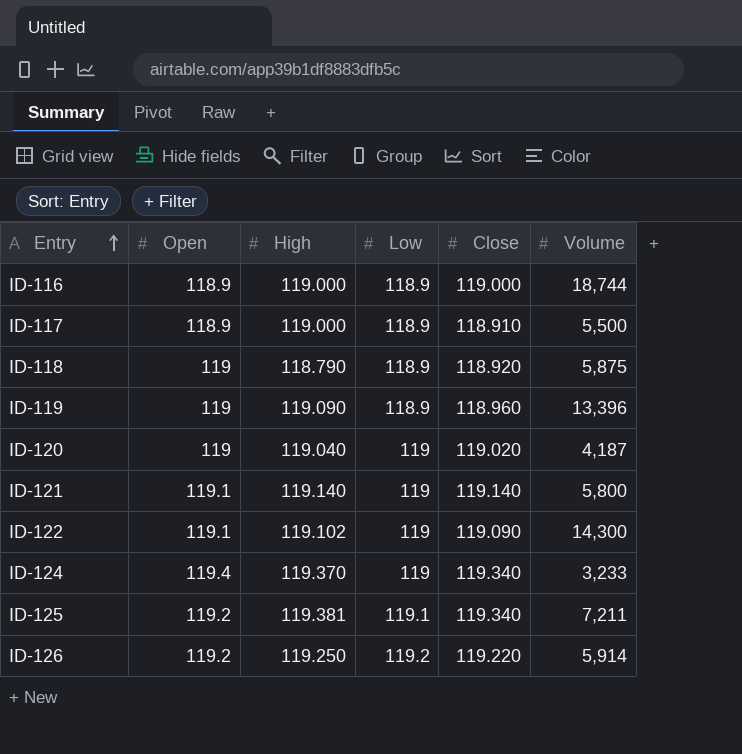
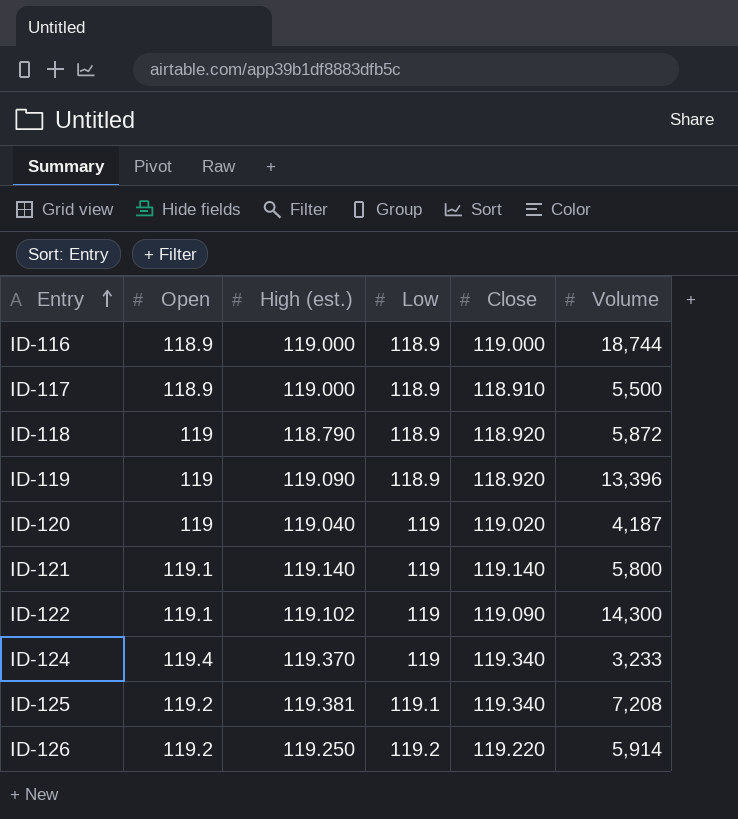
column name: High -> High (est.)
ID-118 | Volume: 5,875 -> 5,872
ID-119 | Close: 118.960 -> 118.920
ID-125 | Volume: 7,211 -> 7,208

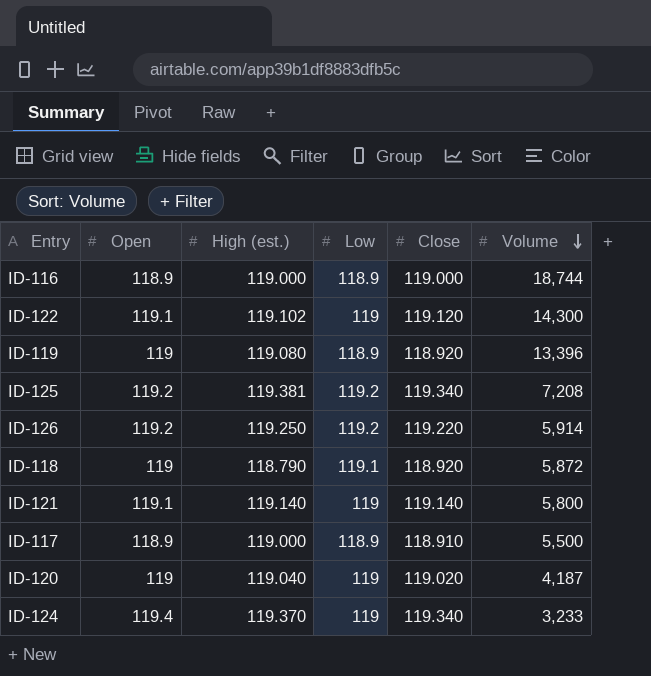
row order: Entry ascending -> Volume descending
ID-122 | Close: 119.090 -> 119.120
ID-119 | High (est.): 119.090 -> 119.080
ID-125 | Low: 119.1 -> 119.2
ID-118 | Low: 118.9 -> 119.1

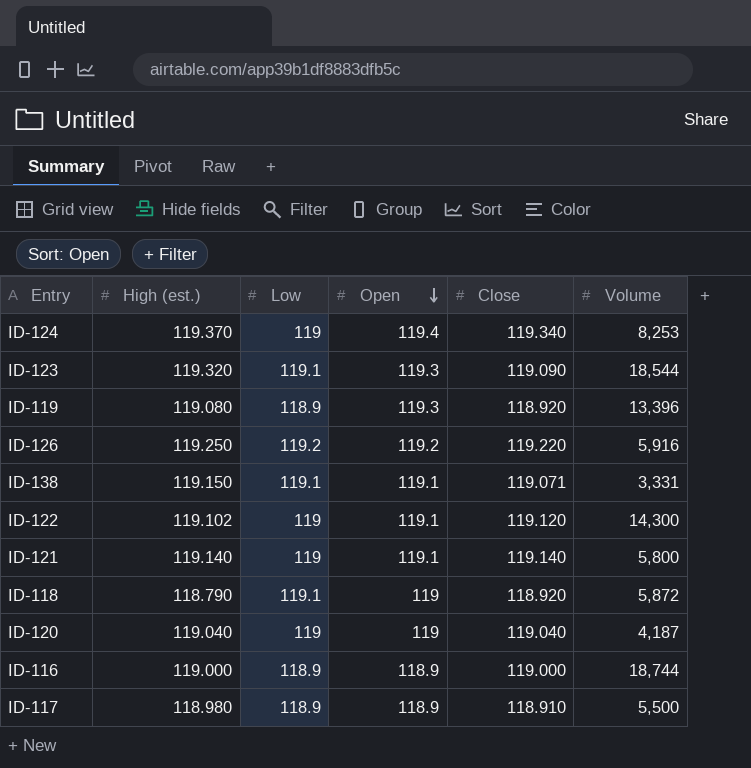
row order: Volume descending -> Open descending
column Open | position: 2 -> 4
row ID-125: 119.2 | 119.381 | 119.2 | 119.340 | 7,208 -> none
ID-124 | Volume: 3,233 -> 8,253
row ID-123: none -> 119.320 | 119.1 | 119.3 | 119.090 | 18,544
ID-119 | Open: 119 -> 119.3
ID-126 | Volume: 5,914 -> 5,916
row ID-138: none -> 119.150 | 119.1 | 119.1 | 119.071 | 3,331
ID-120 | Close: 119.020 -> 119.040
ID-117 | High (est.): 119.000 -> 118.980

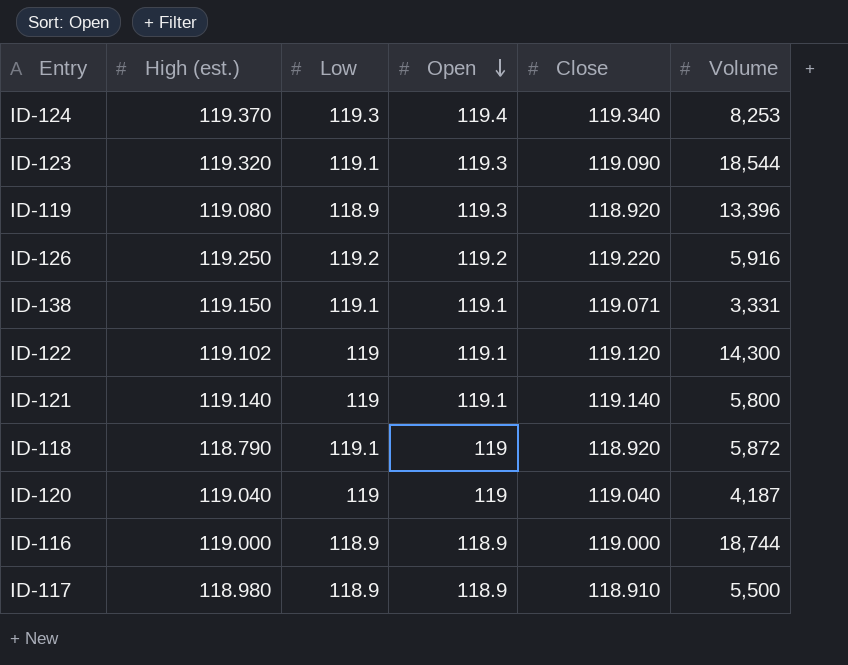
ID-124 | Low: 119 -> 119.3

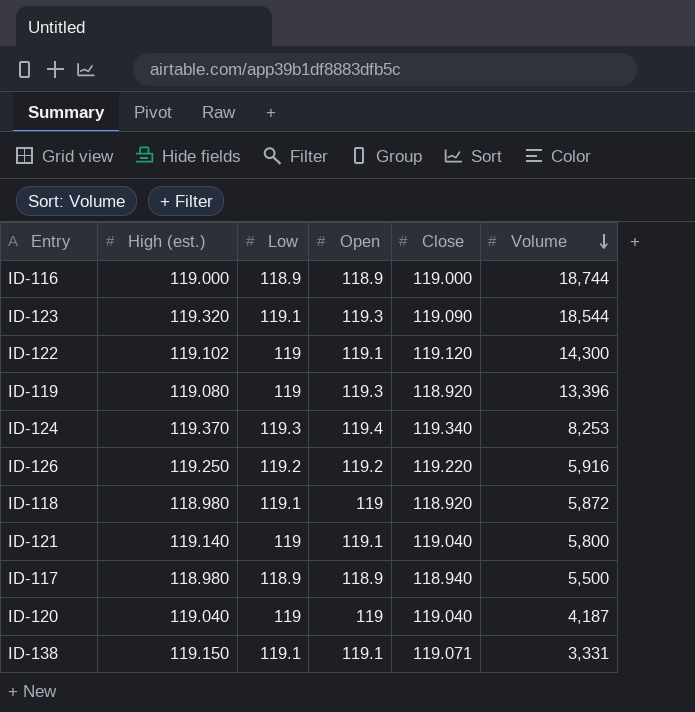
row order: Open descending -> Volume descending
ID-119 | Low: 118.9 -> 119
ID-118 | High (est.): 118.790 -> 118.980
ID-121 | Close: 119.140 -> 119.040
ID-117 | Close: 118.910 -> 118.940

